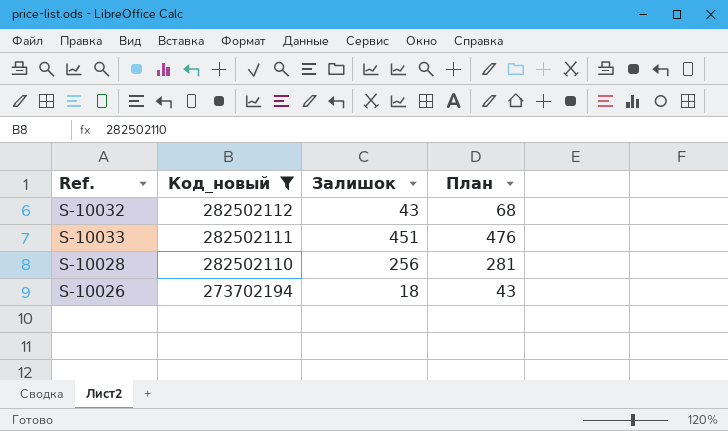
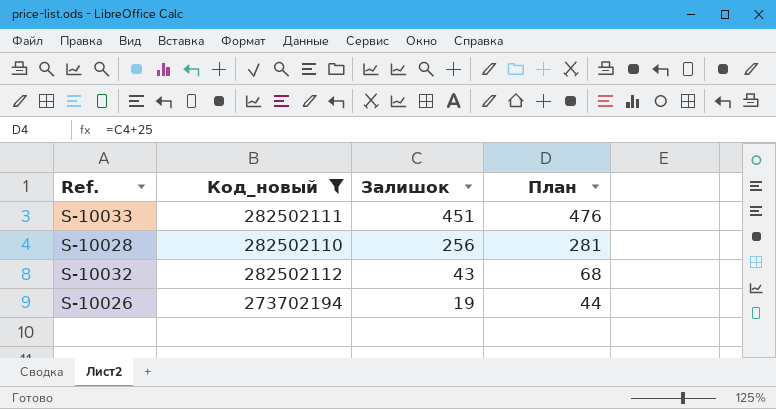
row order: Код_новый descending -> Залишок descending
S-10026 | Залишок: 18 -> 19
S-10026 | План: 43 -> 44

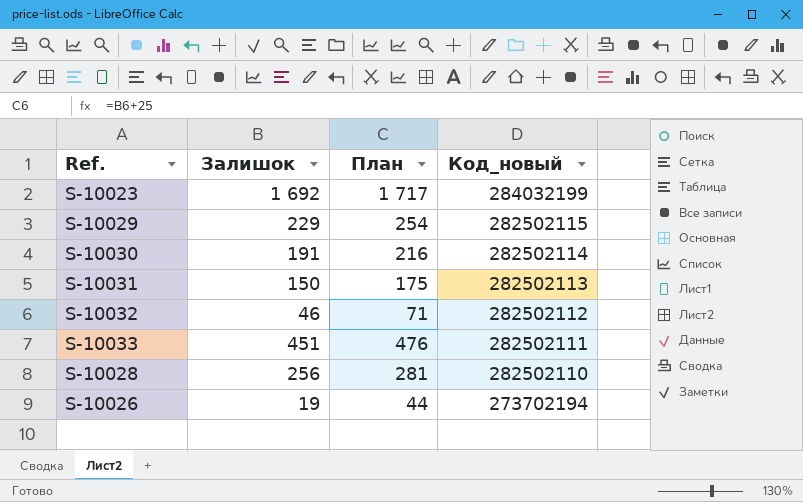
filter: Код_новый <= 282502112 -> none
row order: Залишок descending -> Код_новый descending
column Код_новый | position: 2 -> 4
S-10032 | Залишок: 43 -> 46
S-10032 | План: 68 -> 71

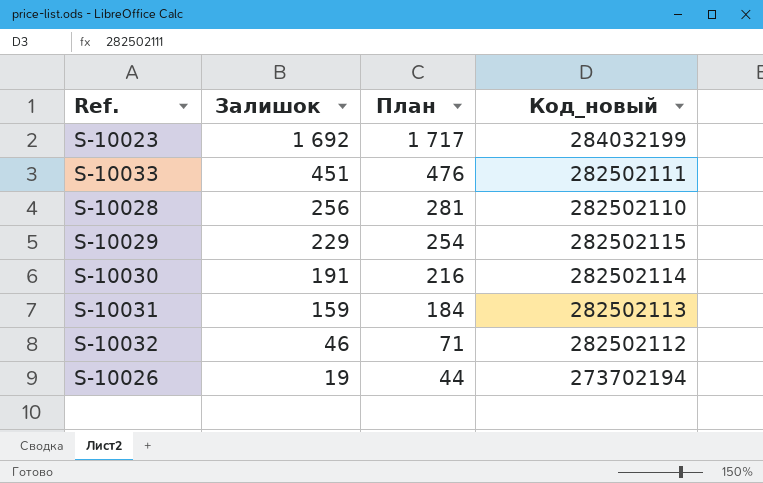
row order: Код_новый descending -> Залишок descending
S-10031 | Залишок: 150 -> 159
S-10031 | План: 175 -> 184

